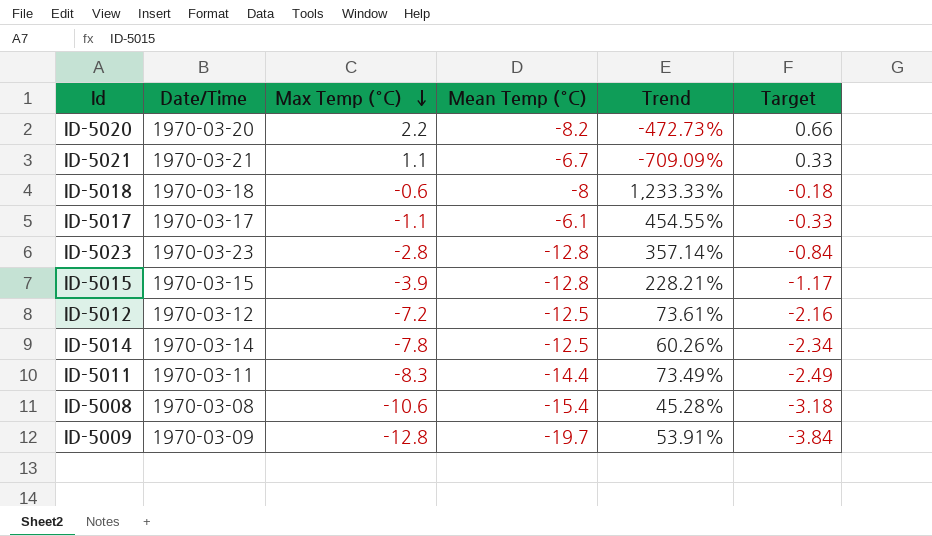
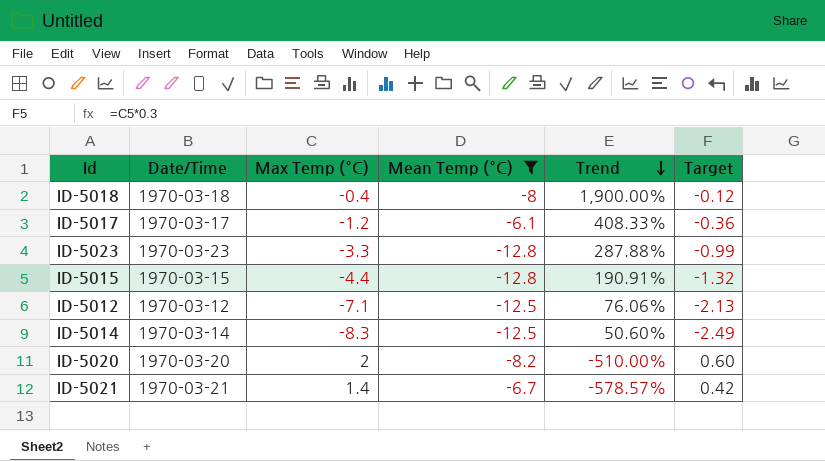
filter: none -> Mean Temp (°C) >= -12.8
row order: Max Temp (°C) descending -> Trend descending
ID-5018 | Max Temp (°C): -0.6 -> -0.4
ID-5018 | Trend: 1,233.33% -> 1,900.00%
ID-5018 | Target: -0.18 -> -0.12
ID-5017 | Max Temp (°C): -1.1 -> -1.2
ID-5017 | Trend: 454.55% -> 408.33%
ID-5017 | Target: -0.33 -> -0.36
ID-5023 | Max Temp (°C): -2.8 -> -3.3
ID-5023 | Trend: 357.14% -> 287.88%
ID-5023 | Target: -0.84 -> -0.99
ID-5015 | Max Temp (°C): -3.9 -> -4.4
ID-5015 | Trend: 228.21% -> 190.91%
ID-5015 | Target: -1.17 -> -1.32
ID-5012 | Max Temp (°C): -7.2 -> -7.1
ID-5012 | Trend: 73.61% -> 76.06%
ID-5012 | Target: -2.16 -> -2.13
ID-5014 | Max Temp (°C): -7.8 -> -8.3
ID-5014 | Trend: 60.26% -> 50.60%
ID-5014 | Target: -2.34 -> -2.49
ID-5020 | Max Temp (°C): 2.2 -> 2
ID-5020 | Trend: -472.73% -> -510.00%
ID-5020 | Target: 0.66 -> 0.60
ID-5021 | Max Temp (°C): 1.1 -> 1.4
ID-5021 | Trend: -709.09% -> -578.57%
ID-5021 | Target: 0.33 -> 0.42

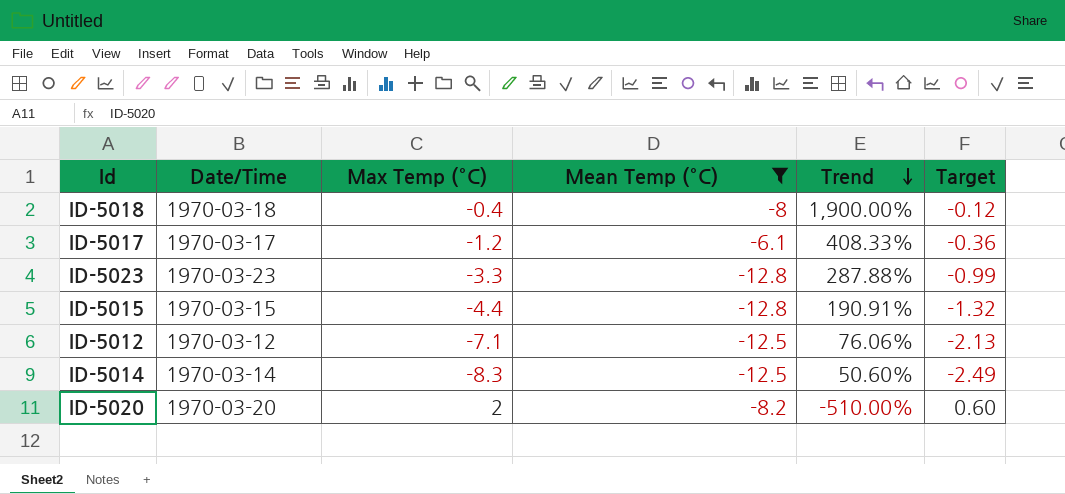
row ID-5021: 1970-03-21 | 1.4 | -6.7 | -578.57% | 0.42 -> none

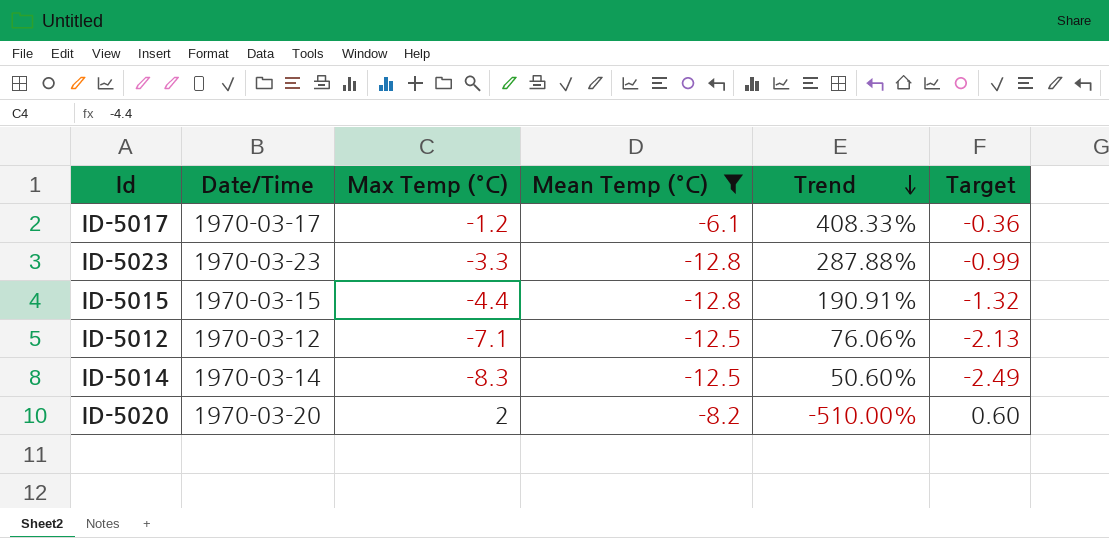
row ID-5018: 1970-03-18 | -0.4 | -8 | 1,900.00% | -0.12 -> none

